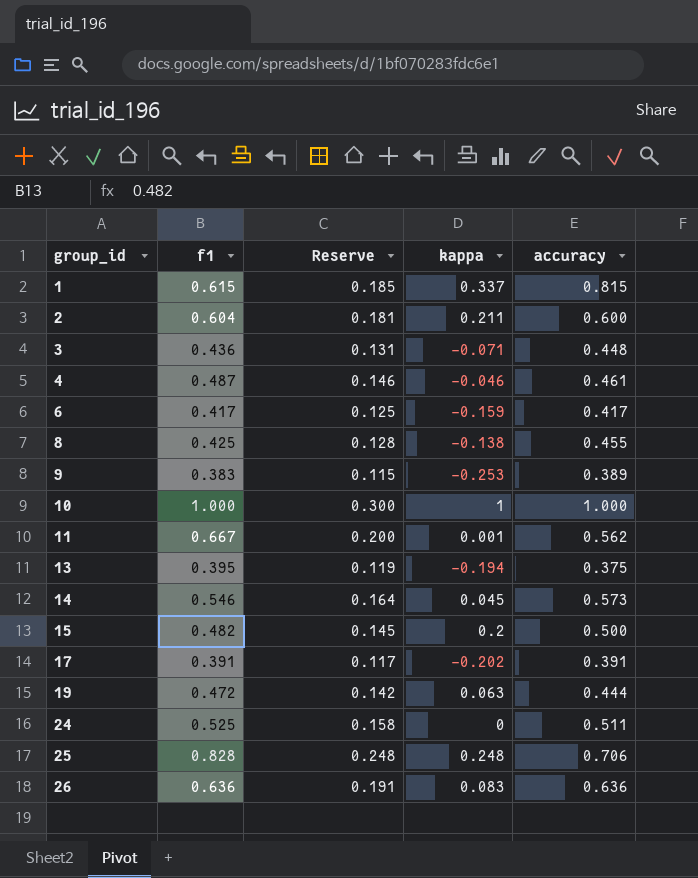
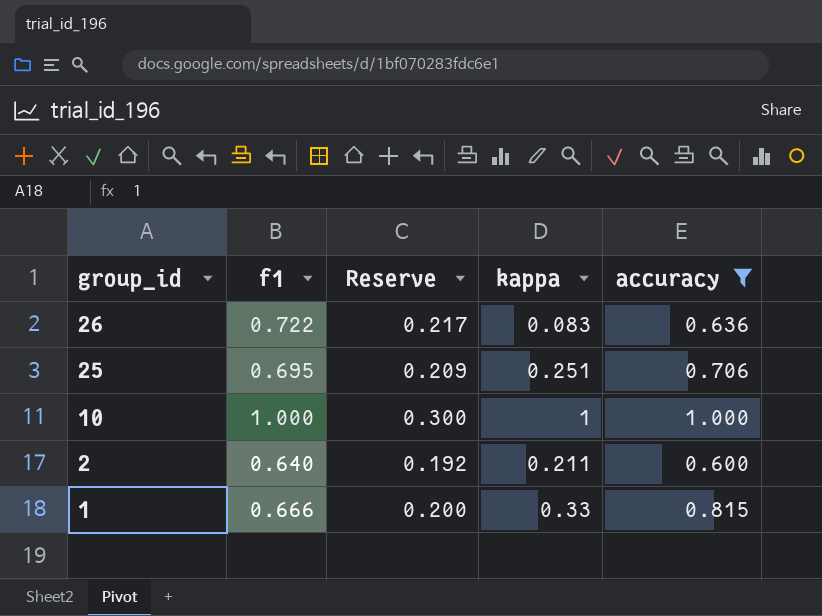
filter: none -> accuracy >= 0.600
row order: group_id ascending -> group_id descending
26 | f1: 0.636 -> 0.722
26 | Reserve: 0.191 -> 0.217
25 | f1: 0.828 -> 0.695
25 | Reserve: 0.248 -> 0.209
25 | kappa: 0.248 -> 0.251
2 | f1: 0.604 -> 0.640
2 | Reserve: 0.181 -> 0.192
1 | f1: 0.615 -> 0.666
1 | Reserve: 0.185 -> 0.200
1 | kappa: 0.337 -> 0.33

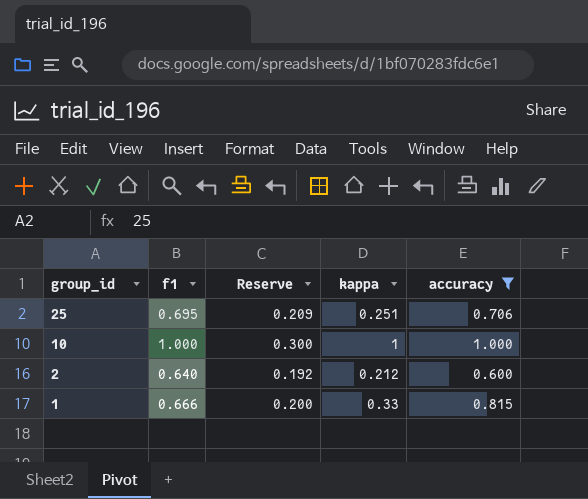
row 26: 0.722 | 0.217 | 0.083 | 0.636 -> none
2 | kappa: 0.211 -> 0.212

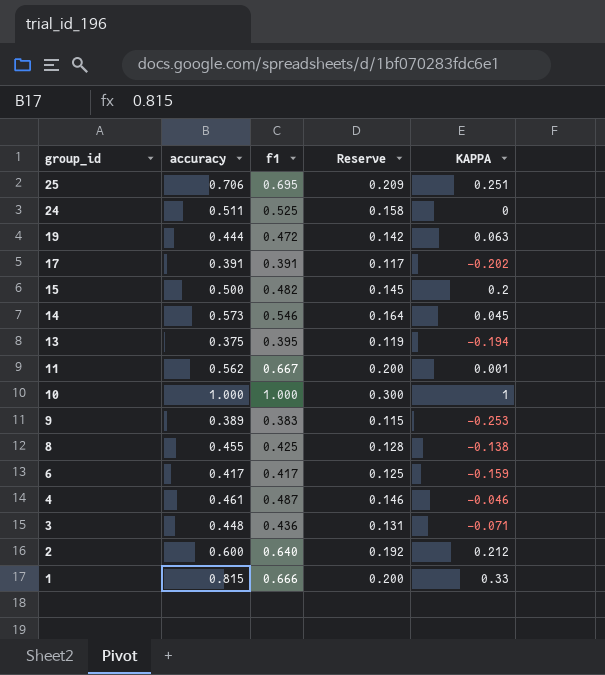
filter: accuracy >= 0.600 -> none
column accuracy | position: 5 -> 2
column name: kappa -> KAPPA

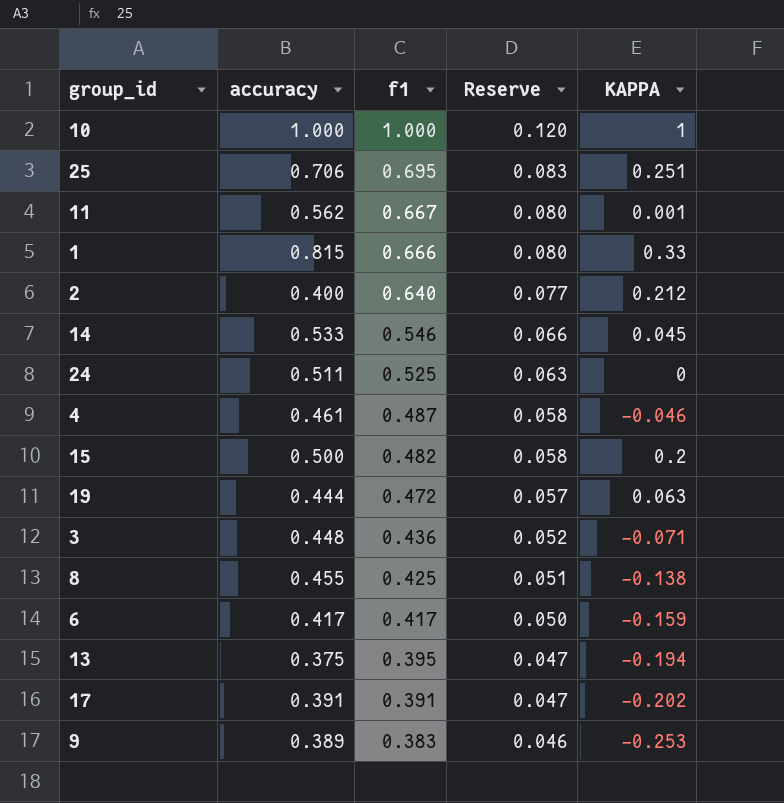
row order: group_id descending -> f1 descending
column Reserve | formula: [f1] * 0.3 -> [f1] * 0.12
2 | accuracy: 0.600 -> 0.400
14 | accuracy: 0.573 -> 0.533

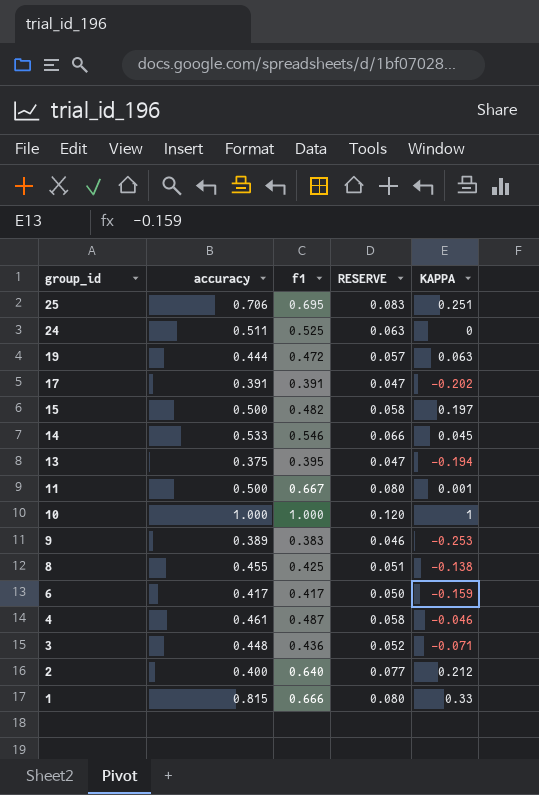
row order: f1 descending -> group_id descending
column name: Reserve -> RESERVE
15 | KAPPA: 0.2 -> 0.197
11 | accuracy: 0.562 -> 0.500

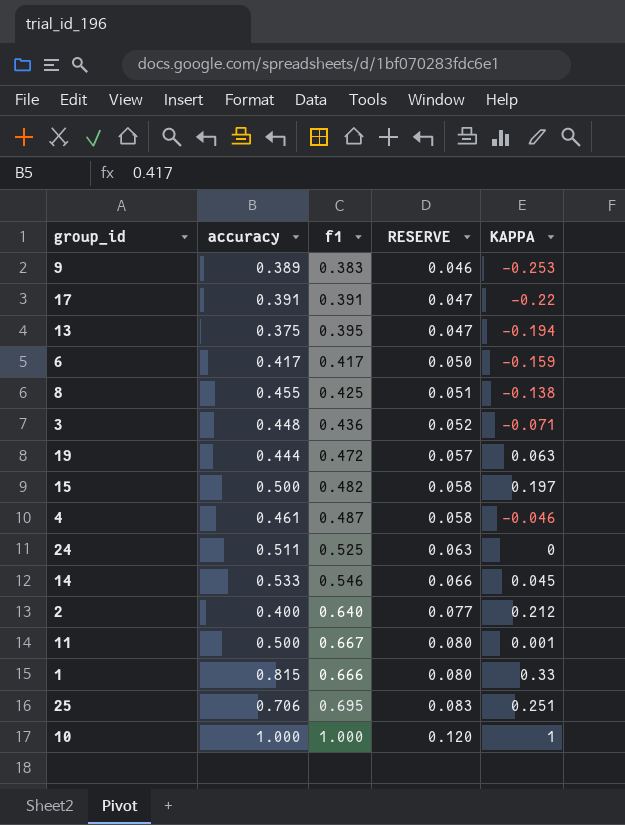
row order: group_id descending -> RESERVE ascending
17 | KAPPA: -0.202 -> -0.22

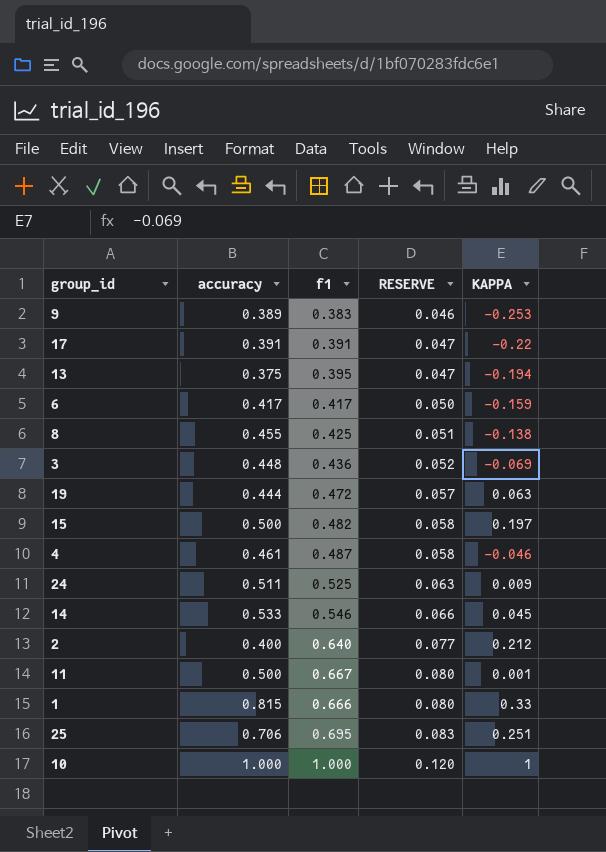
3 | KAPPA: -0.071 -> -0.069
24 | KAPPA: 0 -> 0.009

